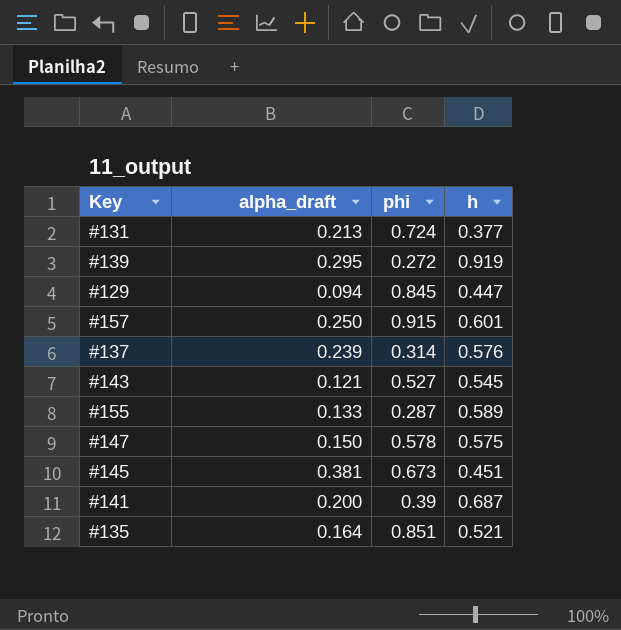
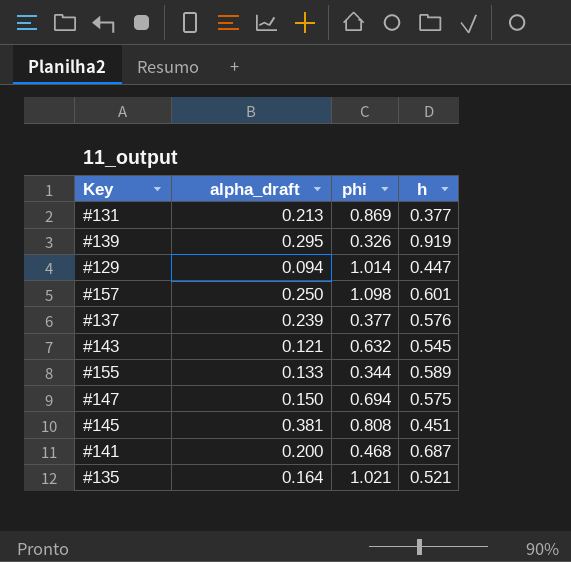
#131 | phi: 0.724 -> 0.869
#139 | phi: 0.272 -> 0.326
#129 | phi: 0.845 -> 1.014
#157 | phi: 0.915 -> 1.098
#137 | phi: 0.314 -> 0.377
#143 | phi: 0.527 -> 0.632
#155 | phi: 0.287 -> 0.344
#147 | phi: 0.578 -> 0.694
#145 | phi: 0.673 -> 0.808
#141 | phi: 0.39 -> 0.468
#135 | phi: 0.851 -> 1.021

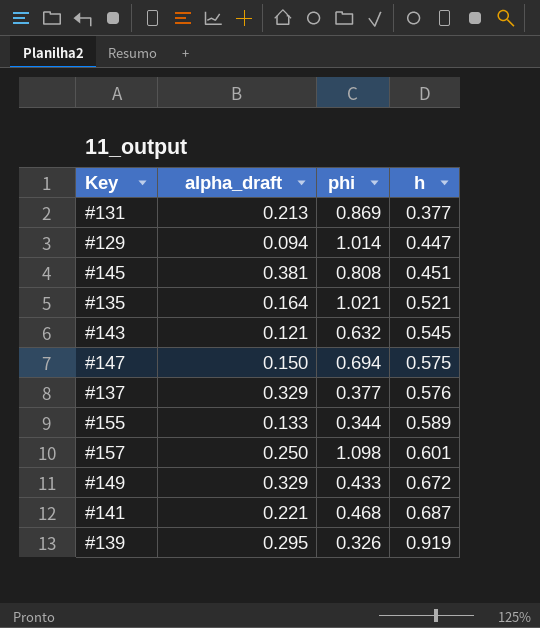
row order: none -> h ascending
#137 | alpha_draft: 0.239 -> 0.329
row #149: none -> 0.329 | 0.433 | 0.672
#141 | alpha_draft: 0.200 -> 0.221

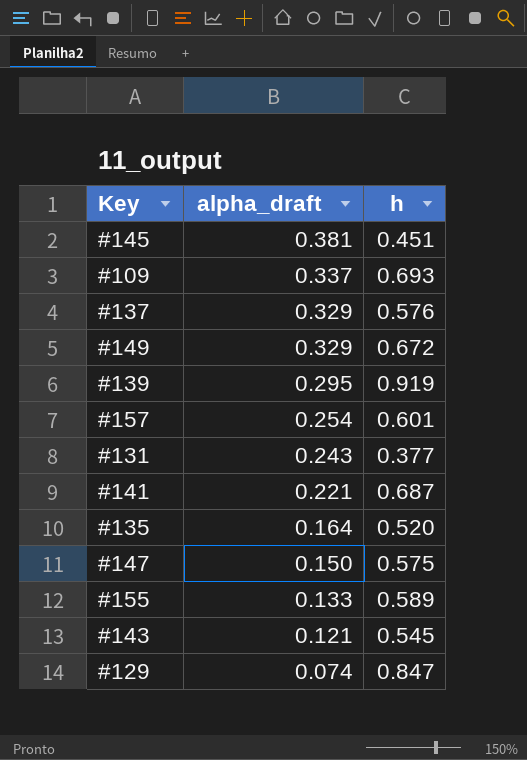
row order: h ascending -> alpha_draft descending
column phi | position: 3 -> none
row #109: none -> 0.337 | 0.693
#157 | alpha_draft: 0.250 -> 0.254
#131 | alpha_draft: 0.213 -> 0.243
#135 | h: 0.521 -> 0.520
#129 | alpha_draft: 0.094 -> 0.074
#129 | h: 0.447 -> 0.847

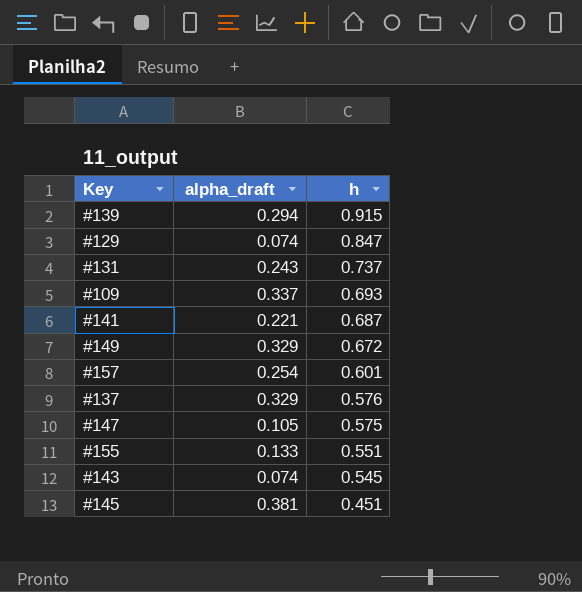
row order: alpha_draft descending -> h descending
row #135: 0.164 | 0.520 -> none
#139 | alpha_draft: 0.295 -> 0.294
#139 | h: 0.919 -> 0.915
#131 | h: 0.377 -> 0.737
#147 | alpha_draft: 0.150 -> 0.105
#155 | h: 0.589 -> 0.551
#143 | alpha_draft: 0.121 -> 0.074

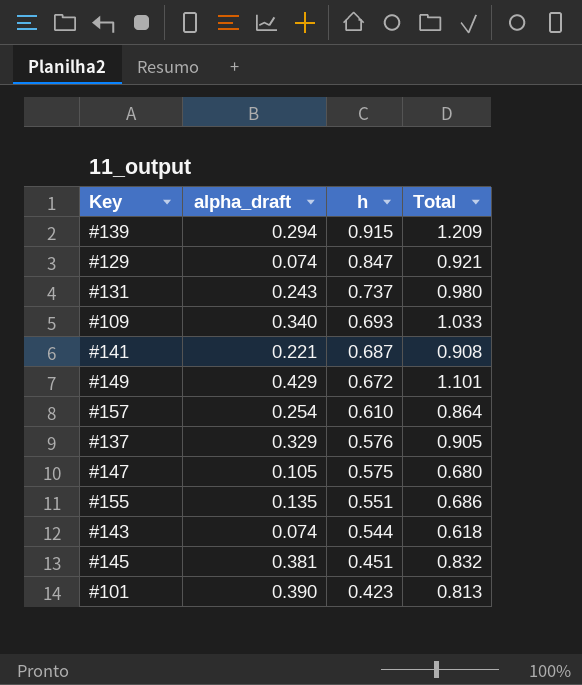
column Total | formula: none -> [alpha_draft] + [h]
#109 | alpha_draft: 0.337 -> 0.340
#149 | alpha_draft: 0.329 -> 0.429
#157 | h: 0.601 -> 0.610
#155 | alpha_draft: 0.133 -> 0.135
#143 | h: 0.545 -> 0.544
row #101: none -> 0.390 | 0.423 | 0.813

